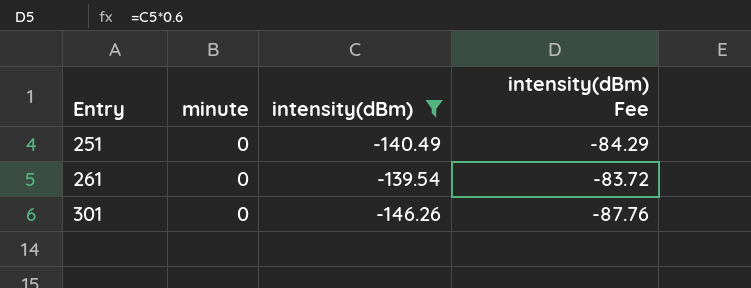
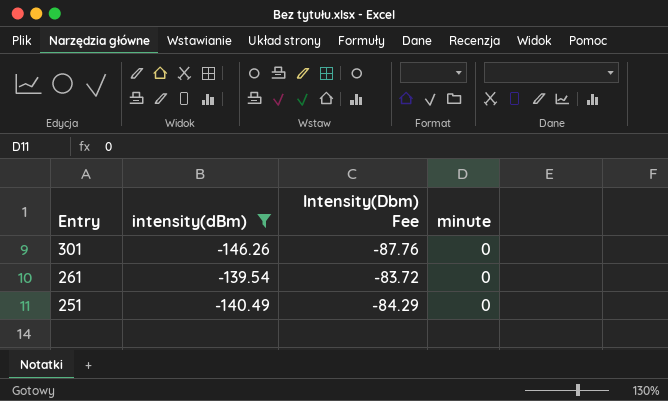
row order: Entry ascending -> Entry descending
column name: intensity(dBm) Fee -> Intensity(Dbm) Fee
column minute | position: 2 -> 4

